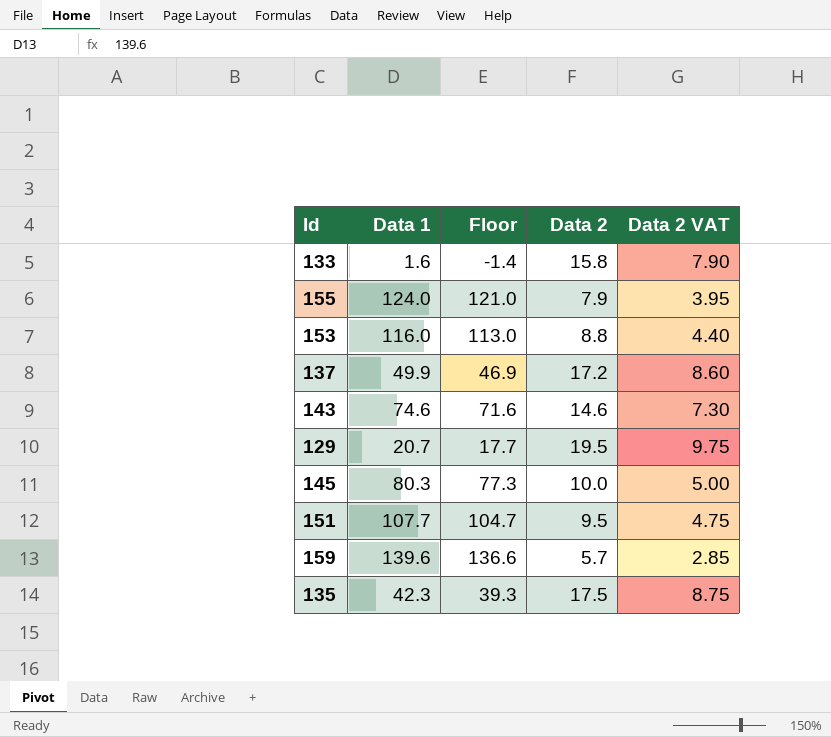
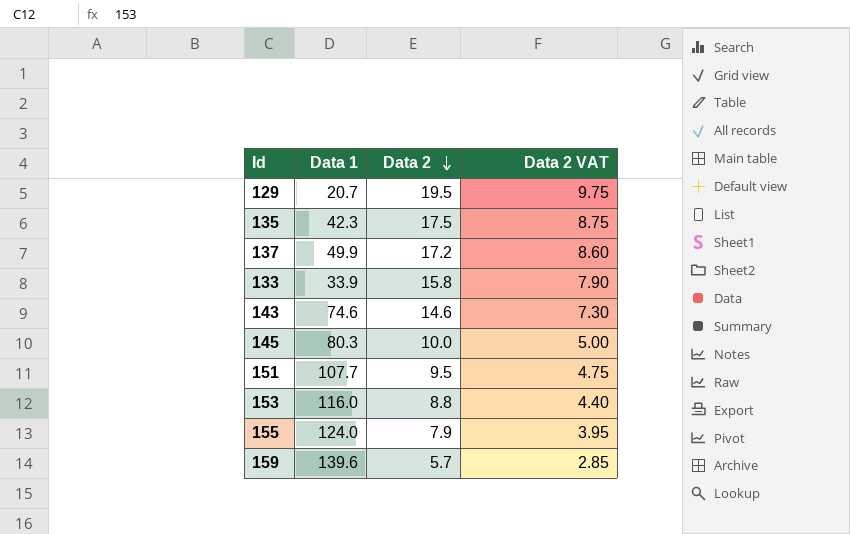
row order: none -> Data 2 descending
column Floor | formula: [Data 1] - 3 -> none
133 | Data 1: 1.6 -> 33.9

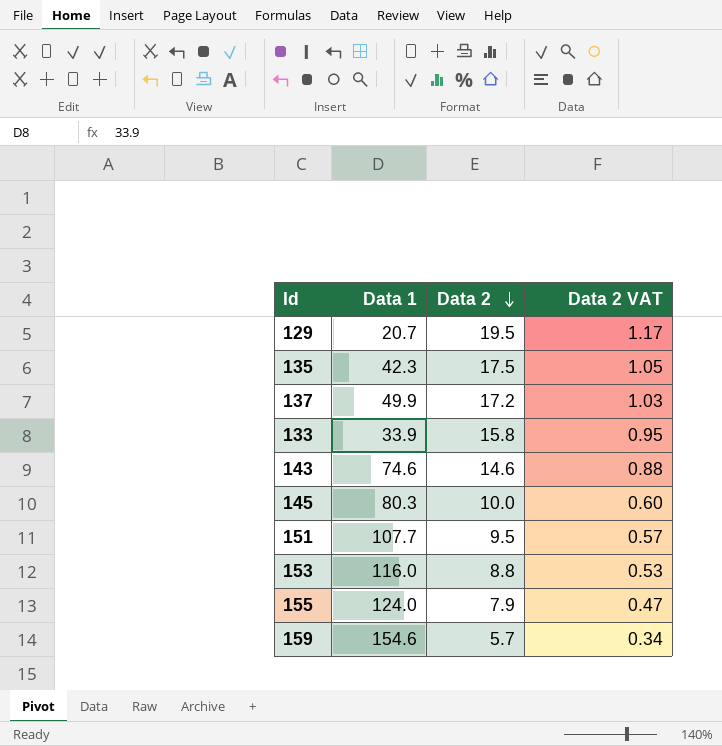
column Data 2 VAT | formula: [Data 2] * 0.5 -> [Data 2] * 0.06
159 | Data 1: 139.6 -> 154.6

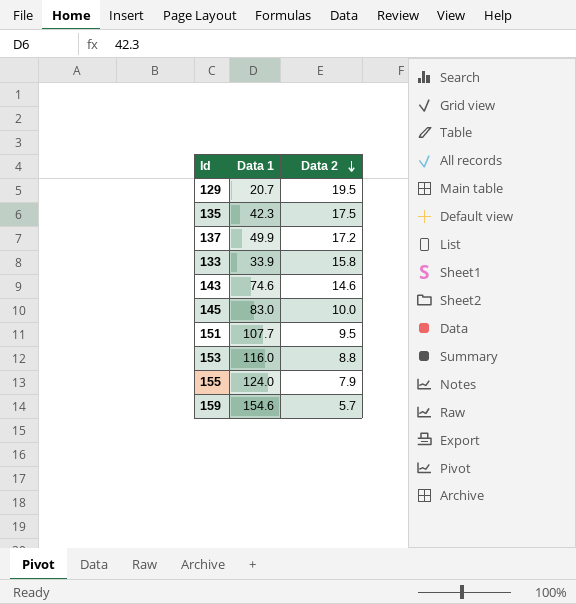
column Data 2 VAT | formula: [Data 2] * 0.06 -> none
145 | Data 1: 80.3 -> 83.0

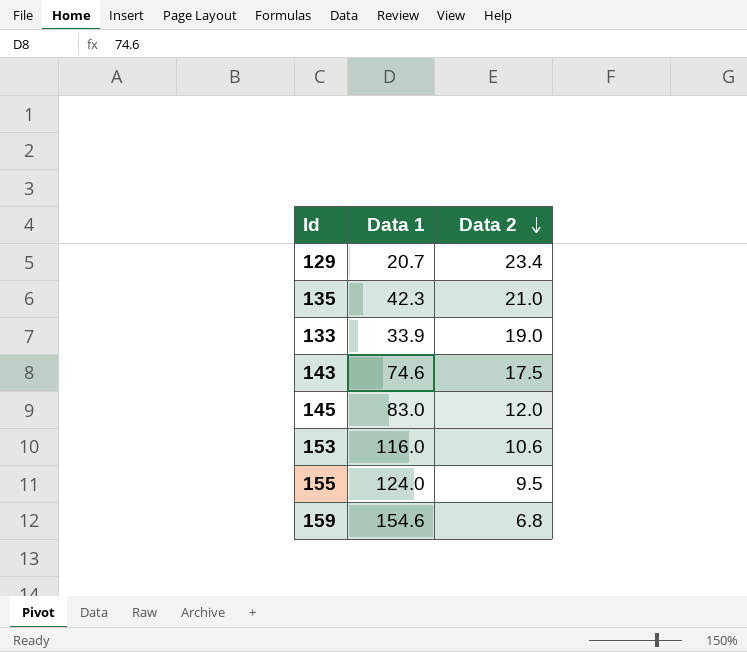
row 137: 49.9 | 17.2 -> none
row 151: 107.7 | 9.5 -> none
129 | Data 2: 19.5 -> 23.4
135 | Data 2: 17.5 -> 21.0
133 | Data 2: 15.8 -> 19.0
143 | Data 2: 14.6 -> 17.5
145 | Data 2: 10.0 -> 12.0
153 | Data 2: 8.8 -> 10.6
155 | Data 2: 7.9 -> 9.5
159 | Data 2: 5.7 -> 6.8

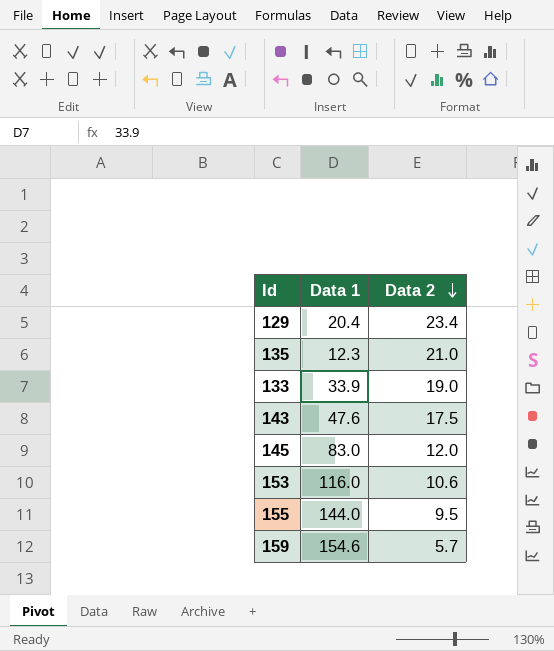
129 | Data 1: 20.7 -> 20.4
135 | Data 1: 42.3 -> 12.3
143 | Data 1: 74.6 -> 47.6
155 | Data 1: 124.0 -> 144.0
159 | Data 2: 6.8 -> 5.7

